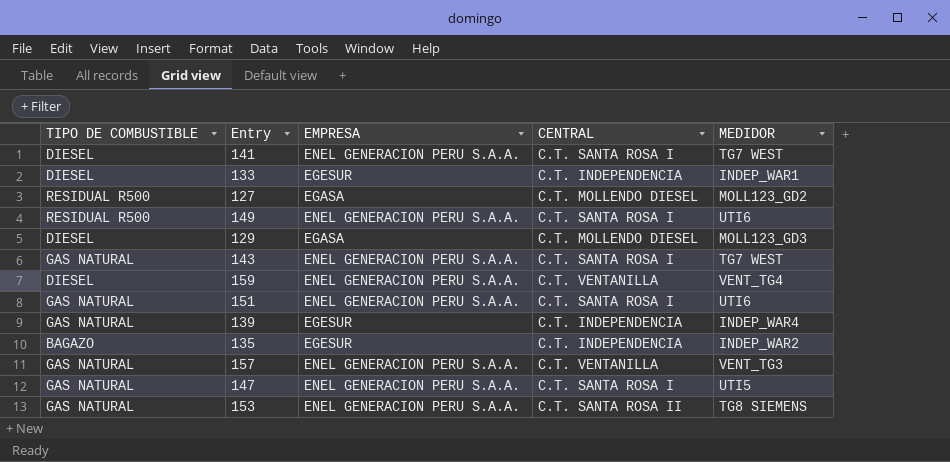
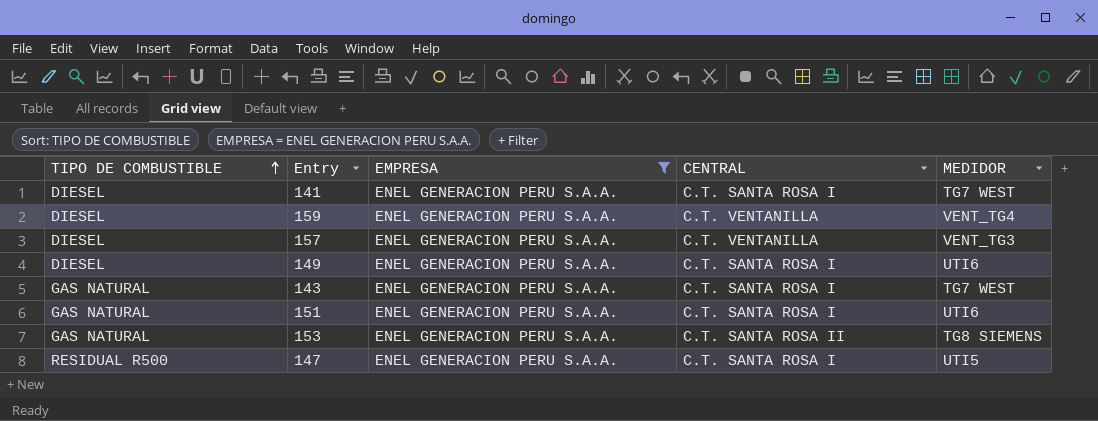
filter: none -> EMPRESA = ENEL GENERACION PERU S.A.A.
row order: none -> TIPO DE COMBUSTIBLE ascending
157 | TIPO DE COMBUSTIBLE: GAS NATURAL -> DIESEL
149 | TIPO DE COMBUSTIBLE: RESIDUAL R500 -> DIESEL
147 | TIPO DE COMBUSTIBLE: GAS NATURAL -> RESIDUAL R500

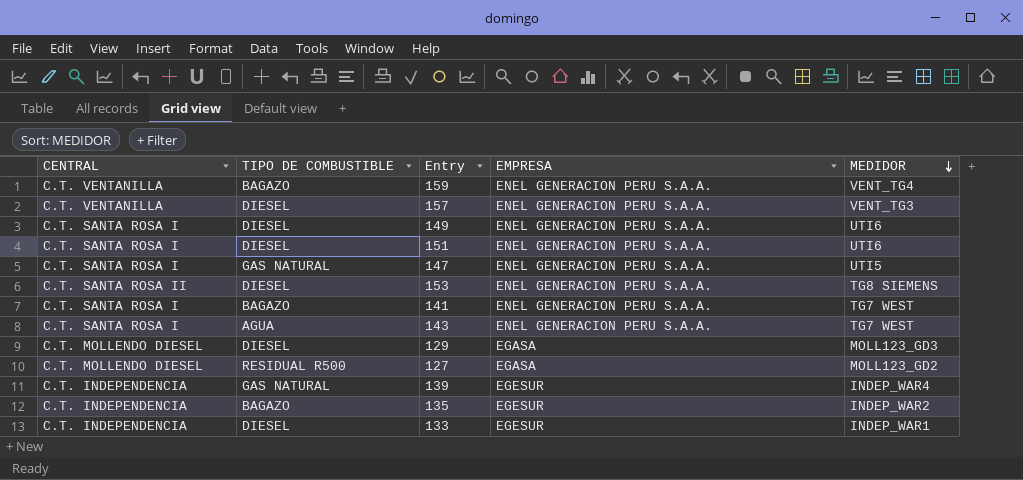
filter: EMPRESA = ENEL GENERACION PERU S.A.A. -> none
row order: TIPO DE COMBUSTIBLE ascending -> MEDIDOR descending
column CENTRAL | position: 4 -> 1
159 | TIPO DE COMBUSTIBLE: DIESEL -> BAGAZO
151 | TIPO DE COMBUSTIBLE: GAS NATURAL -> DIESEL
147 | TIPO DE COMBUSTIBLE: RESIDUAL R500 -> GAS NATURAL
153 | TIPO DE COMBUSTIBLE: GAS NATURAL -> DIESEL
141 | TIPO DE COMBUSTIBLE: DIESEL -> BAGAZO
143 | TIPO DE COMBUSTIBLE: GAS NATURAL -> AGUA

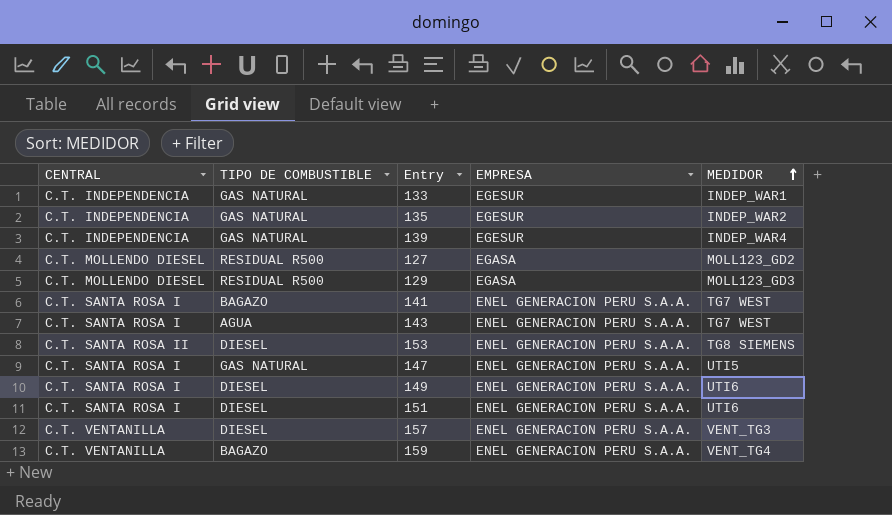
row order: MEDIDOR descending -> MEDIDOR ascending
133 | TIPO DE COMBUSTIBLE: DIESEL -> GAS NATURAL
135 | TIPO DE COMBUSTIBLE: BAGAZO -> GAS NATURAL
129 | TIPO DE COMBUSTIBLE: DIESEL -> RESIDUAL R500

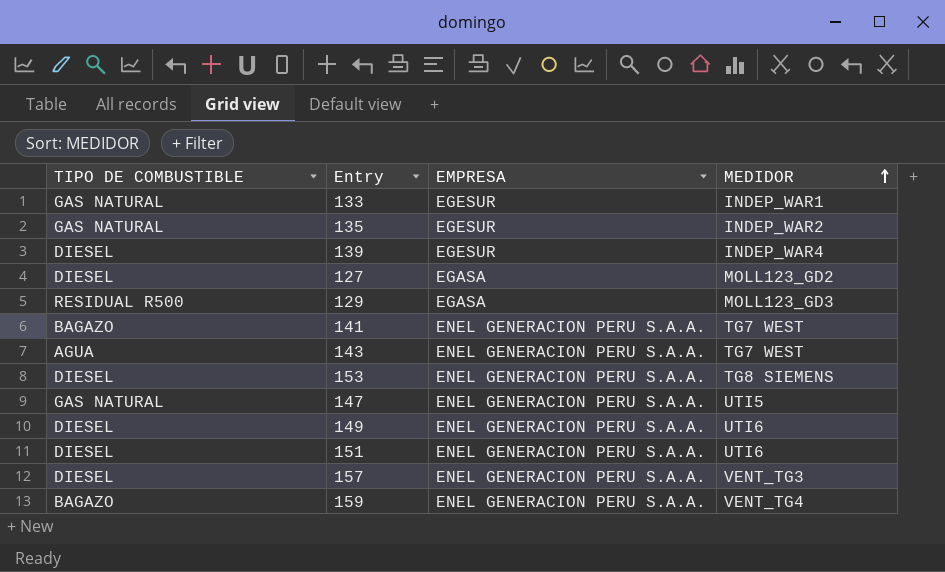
column CENTRAL | position: 1 -> none
139 | TIPO DE COMBUSTIBLE: GAS NATURAL -> DIESEL
127 | TIPO DE COMBUSTIBLE: RESIDUAL R500 -> DIESEL

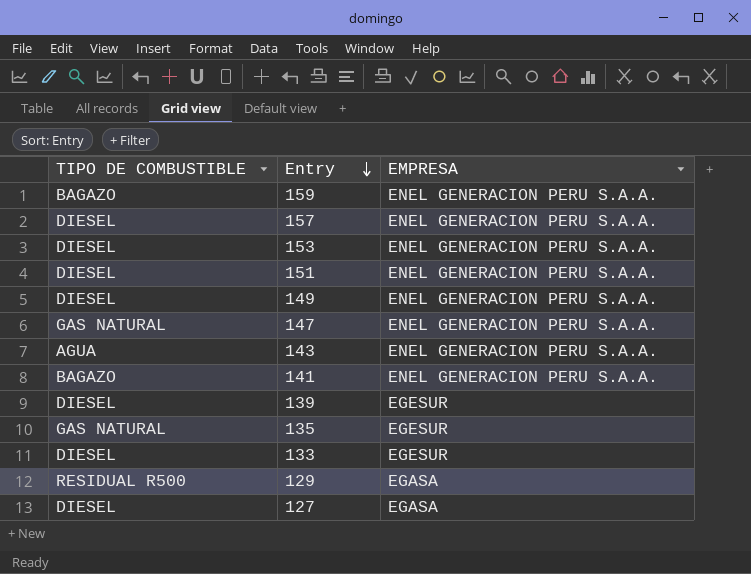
row order: MEDIDOR ascending -> Entry descending
column MEDIDOR | position: 4 -> none
133 | TIPO DE COMBUSTIBLE: GAS NATURAL -> DIESEL

